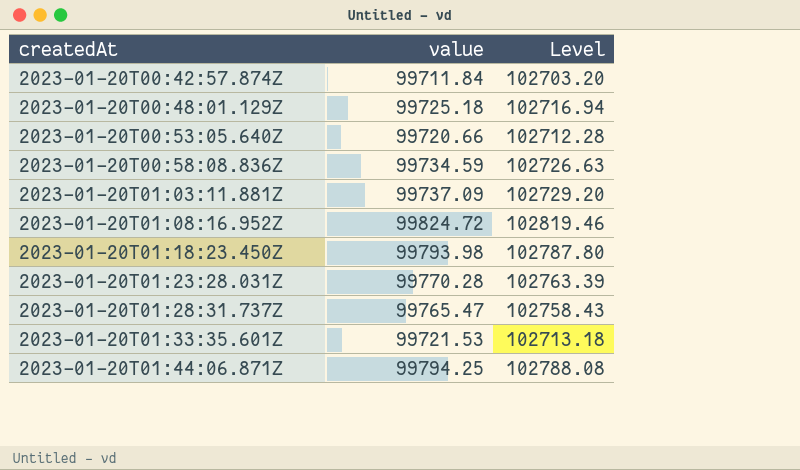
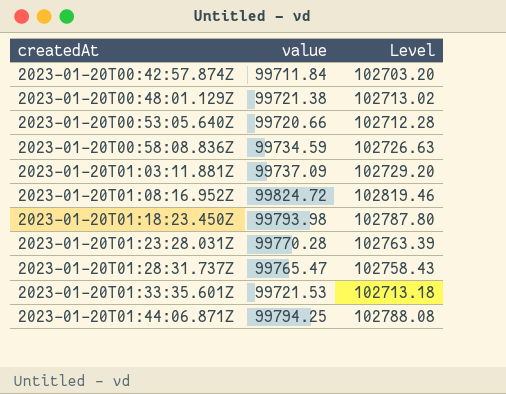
2023-01-20T00:48:01.129Z | value: 99725.18 -> 99721.38
2023-01-20T00:48:01.129Z | Level: 102716.94 -> 102713.02

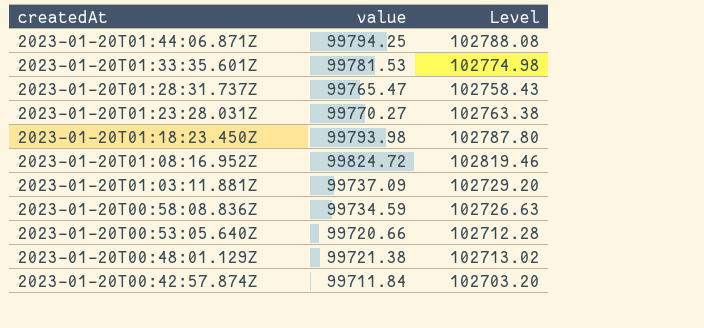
row order: createdAt ascending -> createdAt descending
2023-01-20T01:33:35.601Z | value: 99721.53 -> 99781.53
2023-01-20T01:33:35.601Z | Level: 102713.18 -> 102774.98
2023-01-20T01:23:28.031Z | value: 99770.28 -> 99770.27
2023-01-20T01:23:28.031Z | Level: 102763.39 -> 102763.38

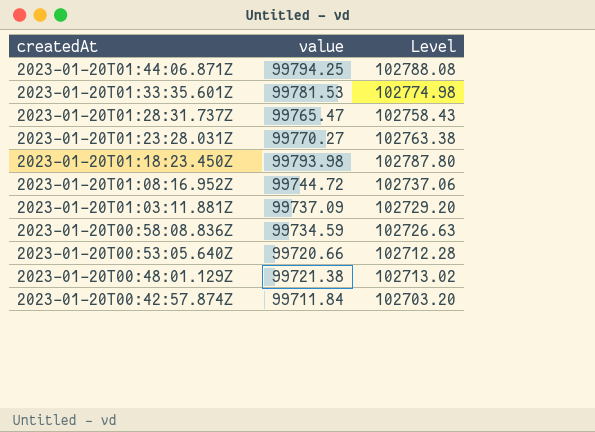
2023-01-20T01:08:16.952Z | value: 99824.72 -> 99744.72
2023-01-20T01:08:16.952Z | Level: 102819.46 -> 102737.06

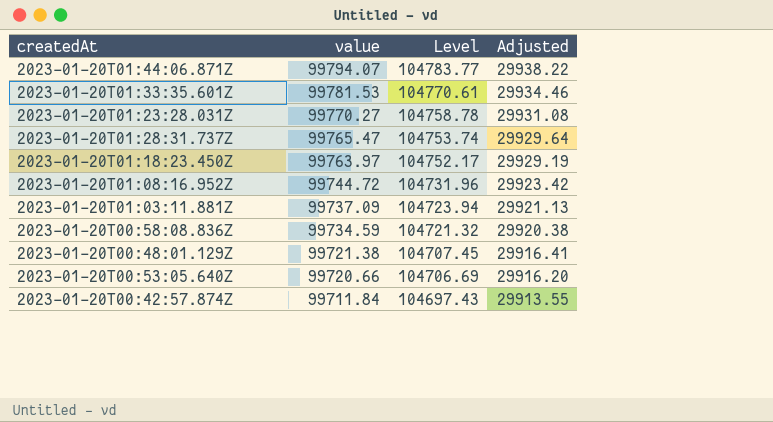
row order: createdAt descending -> value descending
column Level | formula: [value] * 1.03 -> [value] * 1.05
column Adjusted | formula: none -> [value] * 0.3
2023-01-20T01:44:06.871Z | value: 99794.25 -> 99794.07
2023-01-20T01:18:23.450Z | value: 99793.98 -> 99763.97

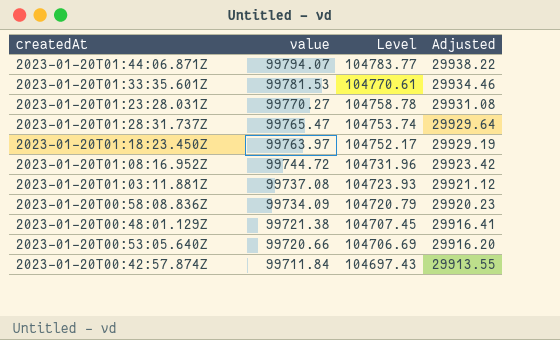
2023-01-20T01:03:11.881Z | value: 99737.09 -> 99737.08
2023-01-20T01:03:11.881Z | Level: 104723.94 -> 104723.93
2023-01-20T01:03:11.881Z | Adjusted: 29921.13 -> 29921.12
2023-01-20T00:58:08.836Z | value: 99734.59 -> 99734.09
2023-01-20T00:58:08.836Z | Level: 104721.32 -> 104720.79
2023-01-20T00:58:08.836Z | Adjusted: 29920.38 -> 29920.23

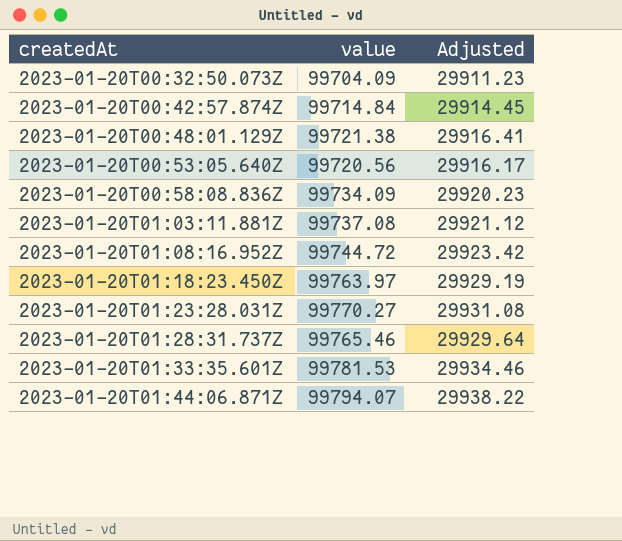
row order: value descending -> createdAt ascending
column Level | formula: [value] * 1.05 -> none
row 2023-01-20T00:32:50.073Z: none -> 99704.09 | 29911.23
2023-01-20T00:42:57.874Z | value: 99711.84 -> 99714.84
2023-01-20T00:42:57.874Z | Adjusted: 29913.55 -> 29914.45
2023-01-20T00:53:05.640Z | value: 99720.66 -> 99720.56
2023-01-20T00:53:05.640Z | Adjusted: 29916.20 -> 29916.17
2023-01-20T01:28:31.737Z | value: 99765.47 -> 99765.46

